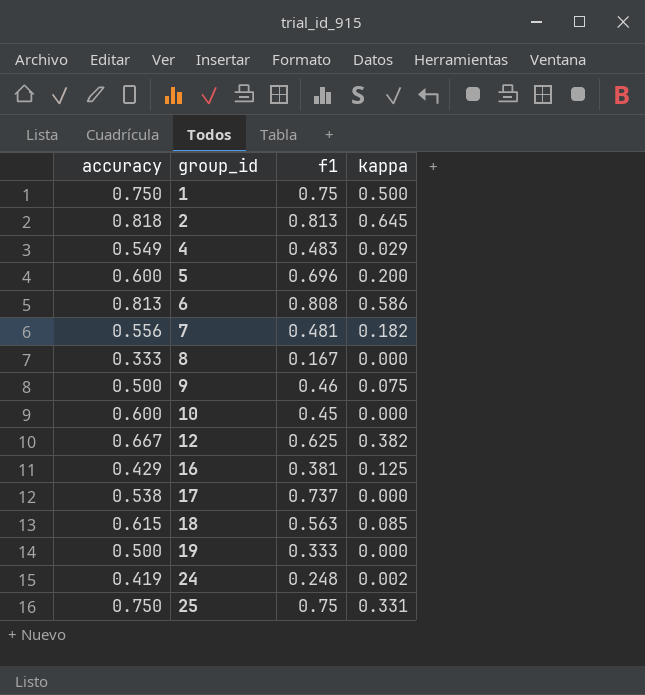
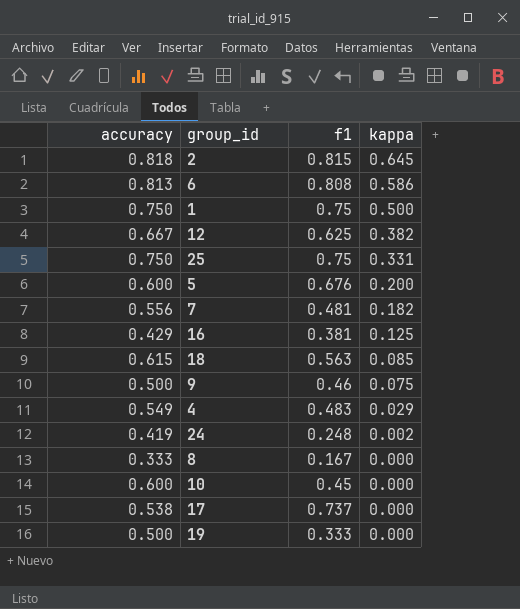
row order: group_id ascending -> kappa descending
2 | f1: 0.813 -> 0.815
5 | f1: 0.696 -> 0.676

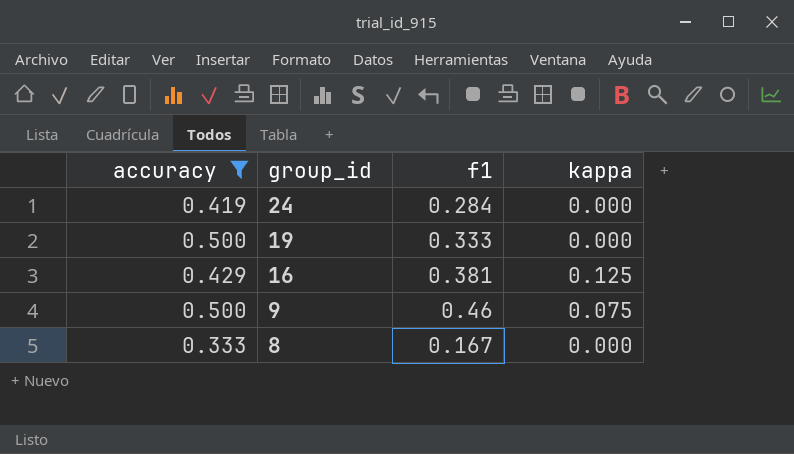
filter: none -> accuracy <= 0.500
row order: kappa descending -> group_id descending
24 | f1: 0.248 -> 0.284
24 | kappa: 0.002 -> 0.000

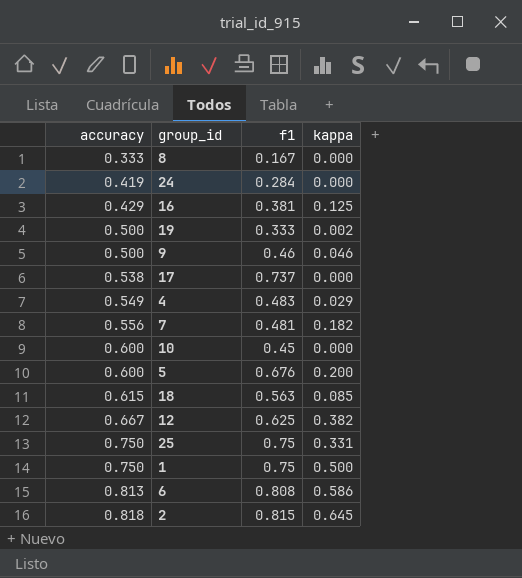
filter: accuracy <= 0.500 -> none
row order: group_id descending -> accuracy ascending
19 | kappa: 0.000 -> 0.002
9 | kappa: 0.075 -> 0.046

